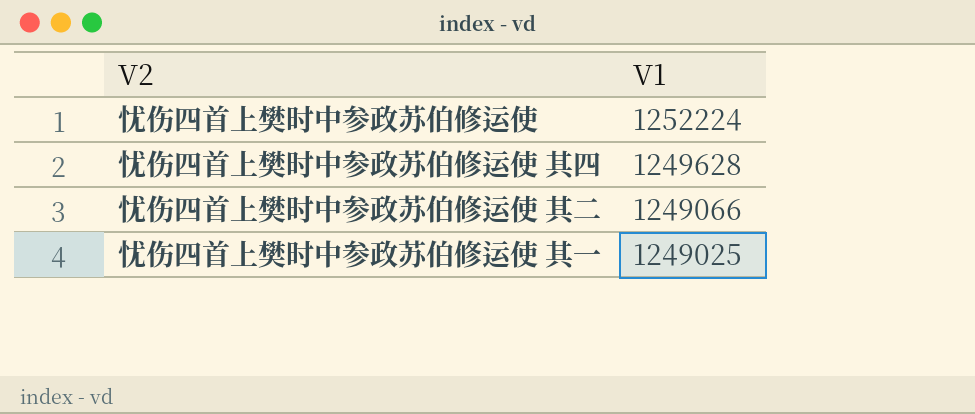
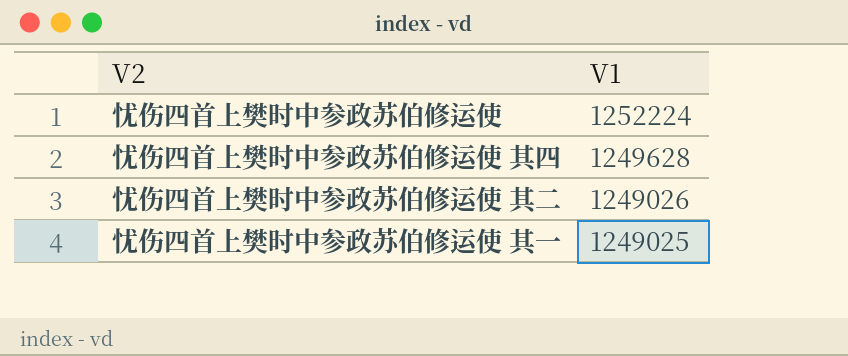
忧伤四首上樊时中参政苏伯修运使 其二 | V1: 1249066 -> 1249026

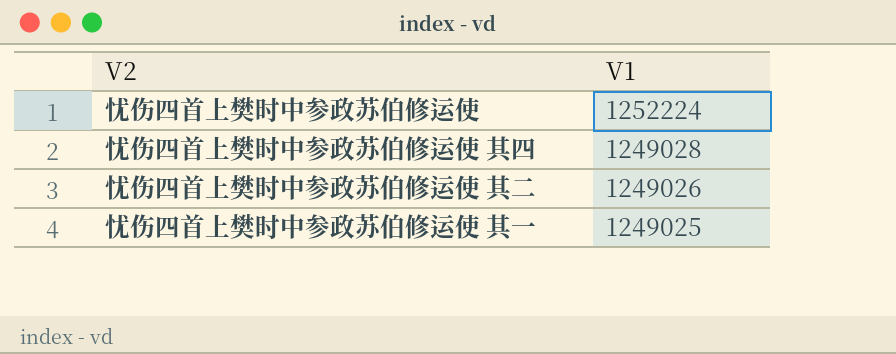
忧伤四首上樊时中参政苏伯修运使 其四 | V1: 1249628 -> 1249028

